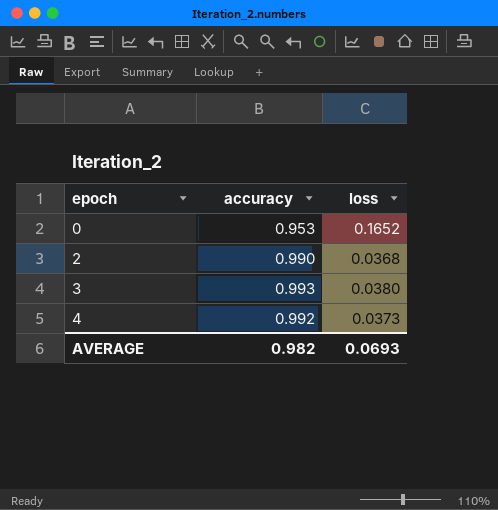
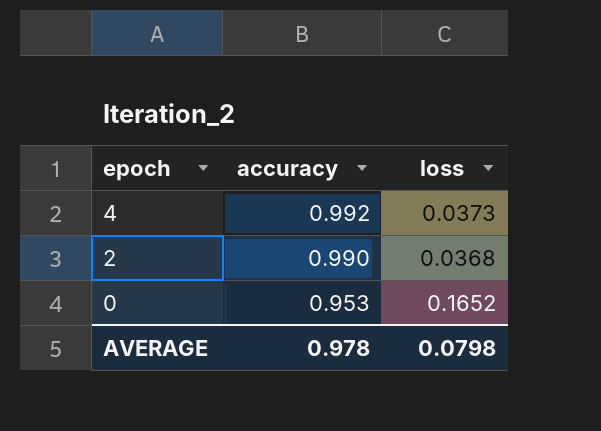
row order: epoch ascending -> epoch descending
row 3: 0.993 | 0.0380 -> none
AVERAGE | accuracy: 0.982 -> 0.978
AVERAGE | loss: 0.0693 -> 0.0798

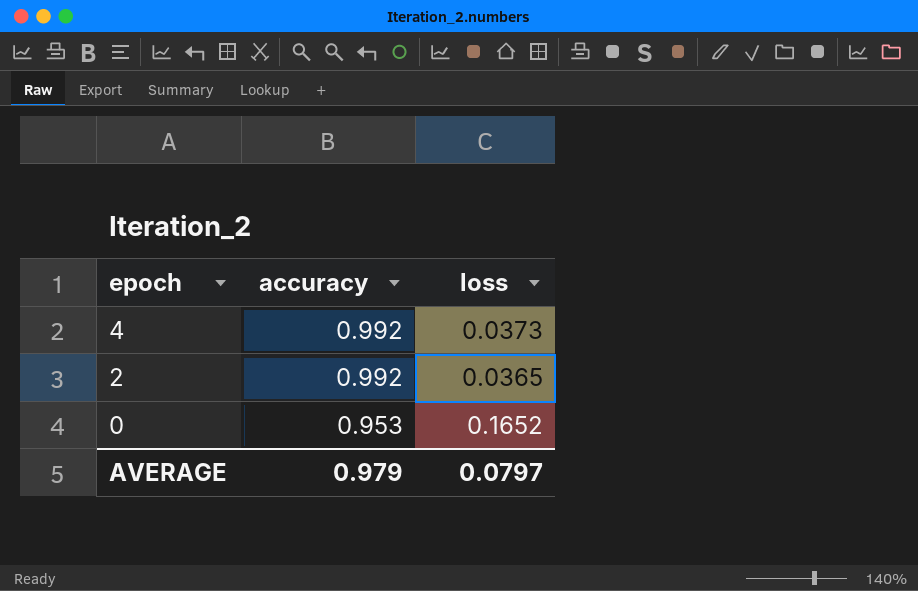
2 | accuracy: 0.990 -> 0.992
2 | loss: 0.0368 -> 0.0365
AVERAGE | accuracy: 0.978 -> 0.979
AVERAGE | loss: 0.0798 -> 0.0797

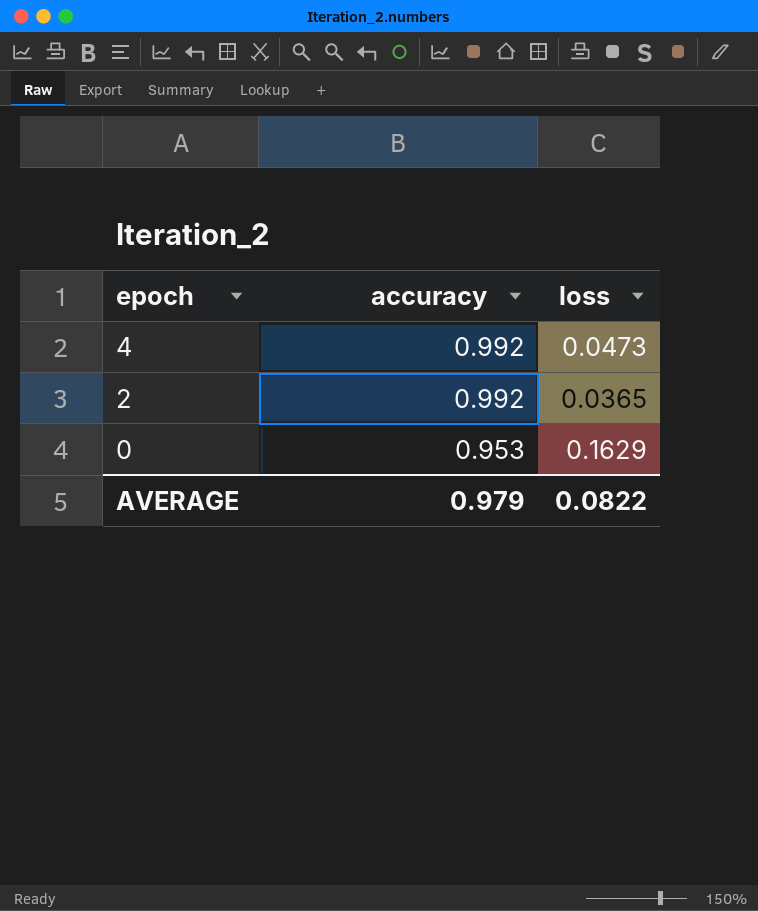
4 | loss: 0.0373 -> 0.0473
0 | loss: 0.1652 -> 0.1629
AVERAGE | loss: 0.0797 -> 0.0822

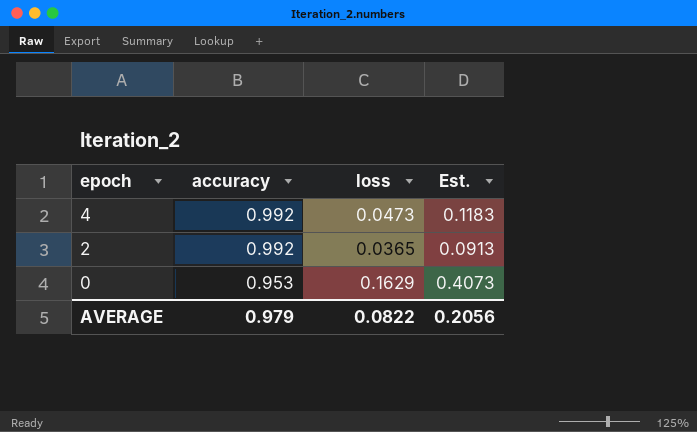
column Est. | formula: none -> [loss] * 2.5

